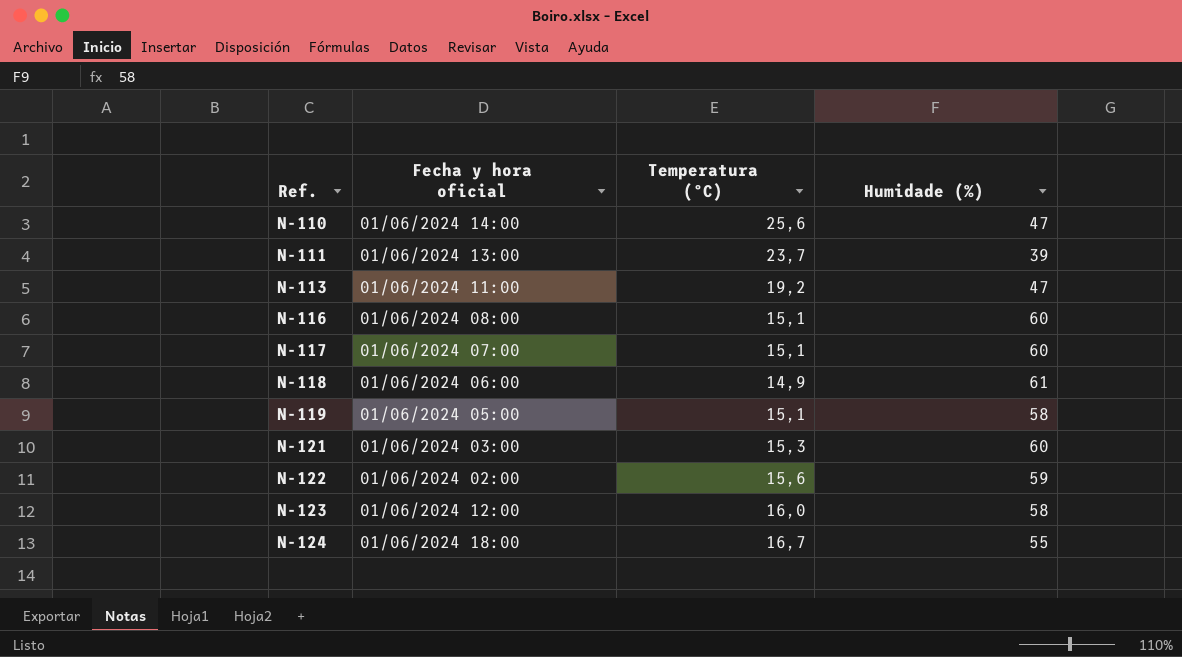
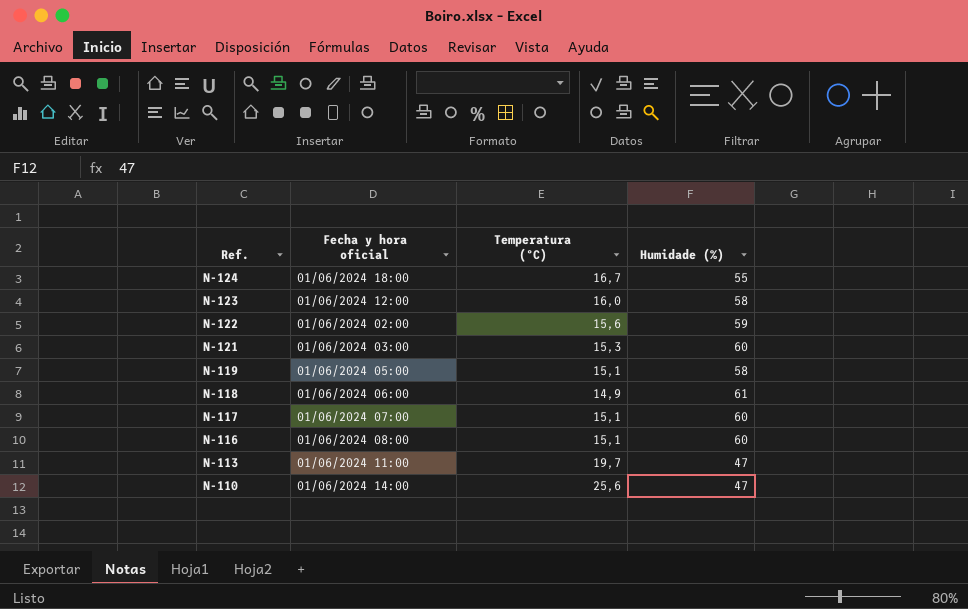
row order: Ref. ascending -> Ref. descending
row N-111: 01/06/2024 13:00 | 23,7 | 39 -> none
N-113 | Temperatura (ºC): 19,2 -> 19,7

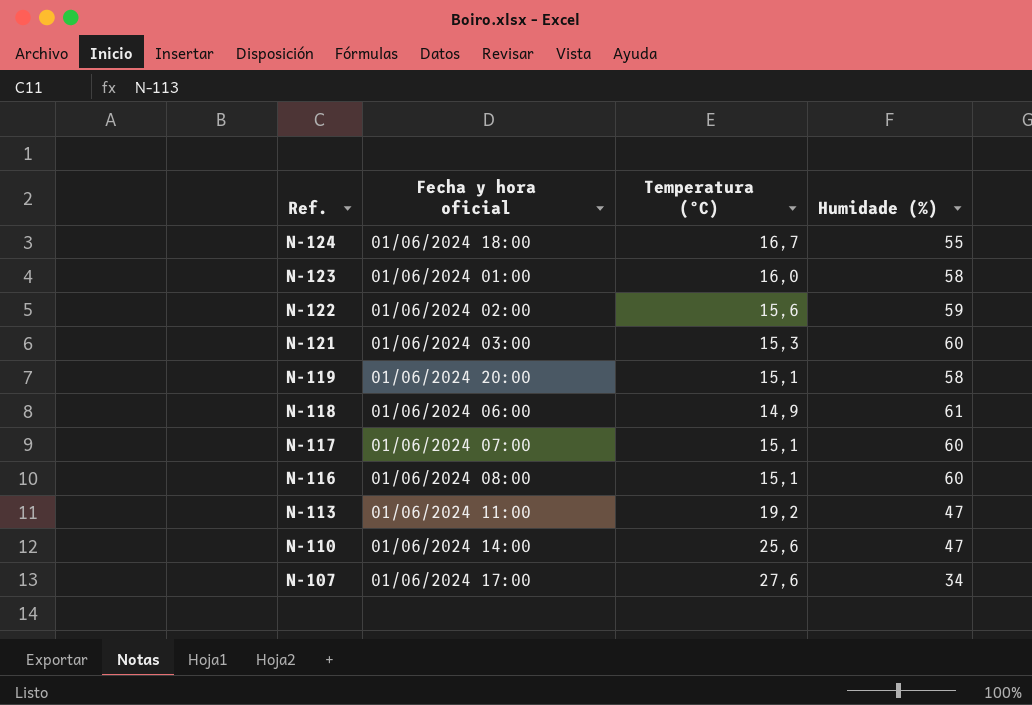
N-123 | Fecha y hora oficial: 01/06/2024 12:00 -> 01/06/2024 01:00
N-119 | Fecha y hora oficial: 01/06/2024 05:00 -> 01/06/2024 20:00
N-113 | Temperatura (ºC): 19,7 -> 19,2
row N-107: none -> 01/06/2024 17:00 | 27,6 | 34

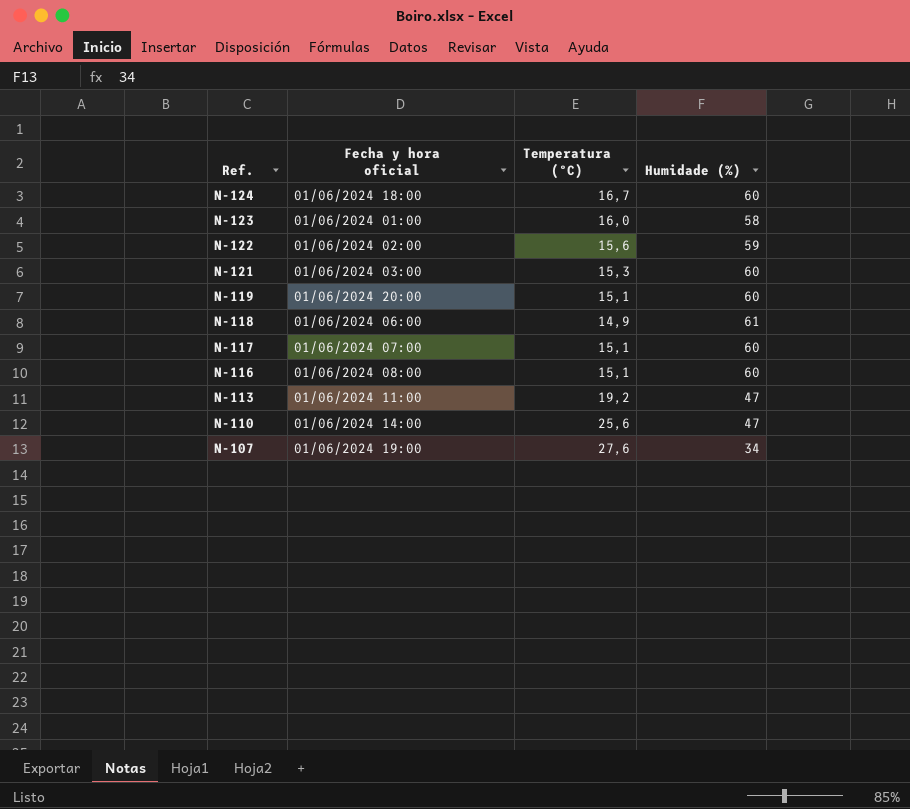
N-124 | Humidade (%): 55 -> 60
N-119 | Humidade (%): 58 -> 60
N-107 | Fecha y hora oficial: 01/06/2024 17:00 -> 01/06/2024 19:00

